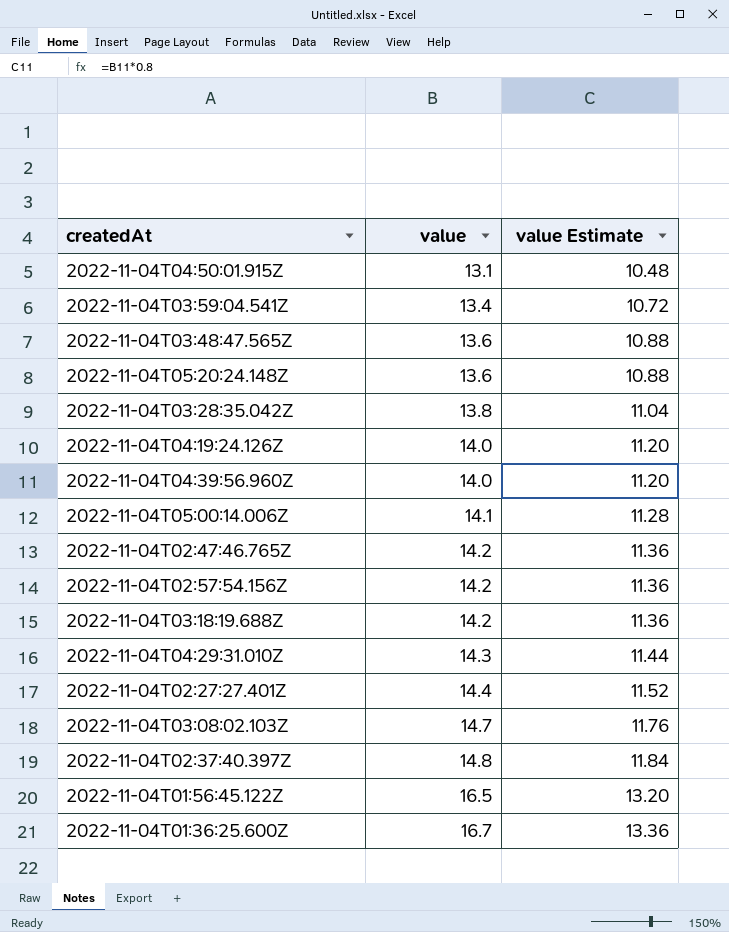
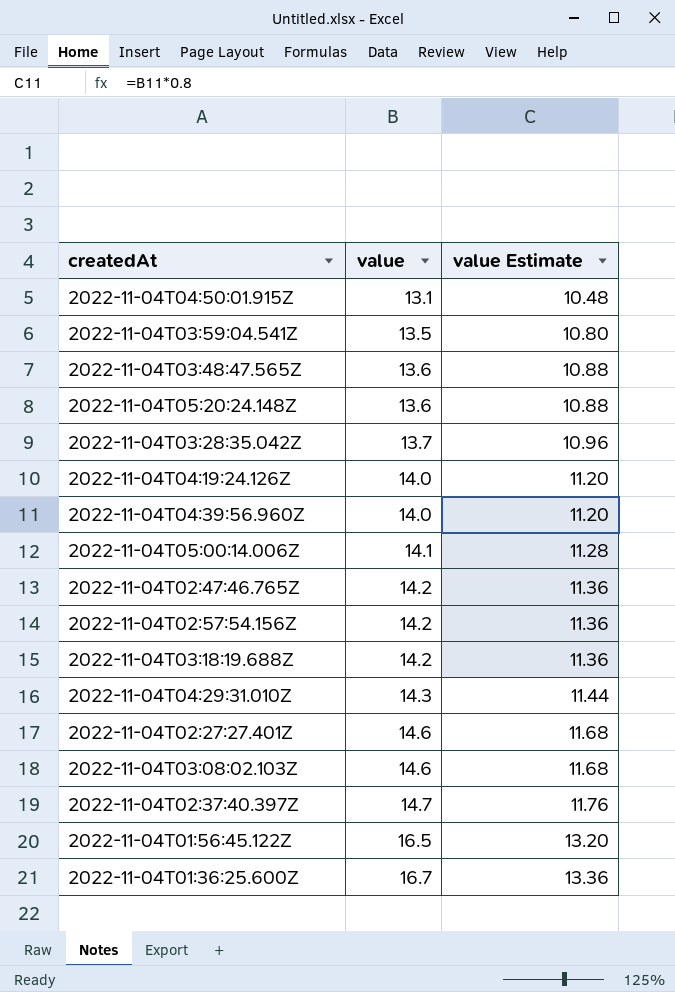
2022-11-04T03:59:04.541Z | value: 13.4 -> 13.5
2022-11-04T03:59:04.541Z | value Estimate: 10.72 -> 10.80
2022-11-04T03:28:35.042Z | value: 13.8 -> 13.7
2022-11-04T03:28:35.042Z | value Estimate: 11.04 -> 10.96
2022-11-04T02:27:27.401Z | value: 14.4 -> 14.6
2022-11-04T02:27:27.401Z | value Estimate: 11.52 -> 11.68
2022-11-04T03:08:02.103Z | value: 14.7 -> 14.6
2022-11-04T03:08:02.103Z | value Estimate: 11.76 -> 11.68
2022-11-04T02:37:40.397Z | value: 14.8 -> 14.7
2022-11-04T02:37:40.397Z | value Estimate: 11.84 -> 11.76

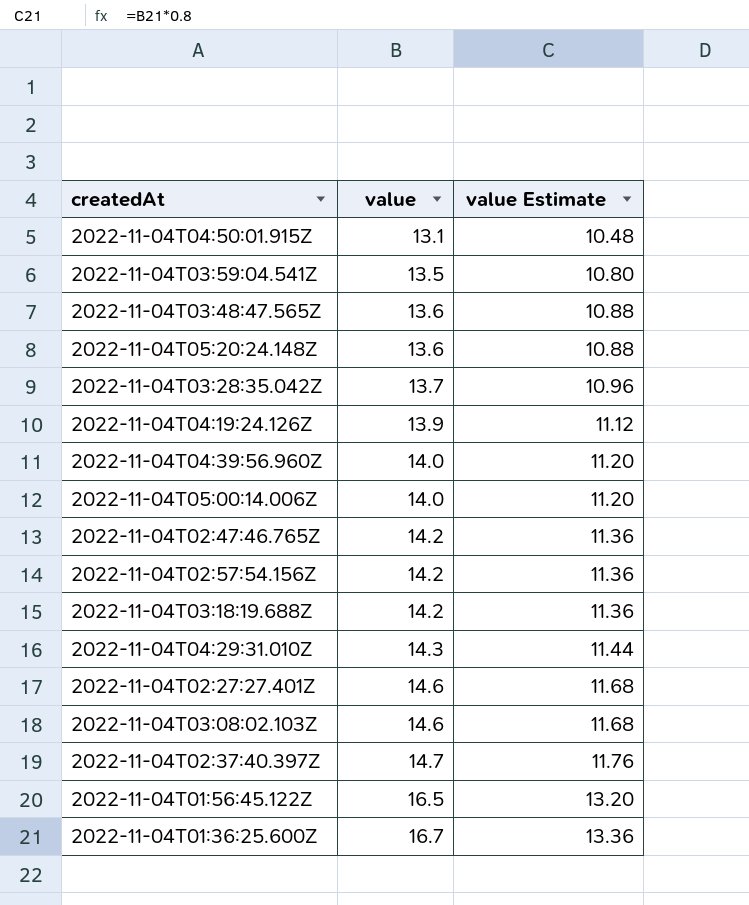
2022-11-04T04:19:24.126Z | value: 14.0 -> 13.9
2022-11-04T04:19:24.126Z | value Estimate: 11.20 -> 11.12
2022-11-04T05:00:14.006Z | value: 14.1 -> 14.0
2022-11-04T05:00:14.006Z | value Estimate: 11.28 -> 11.20

